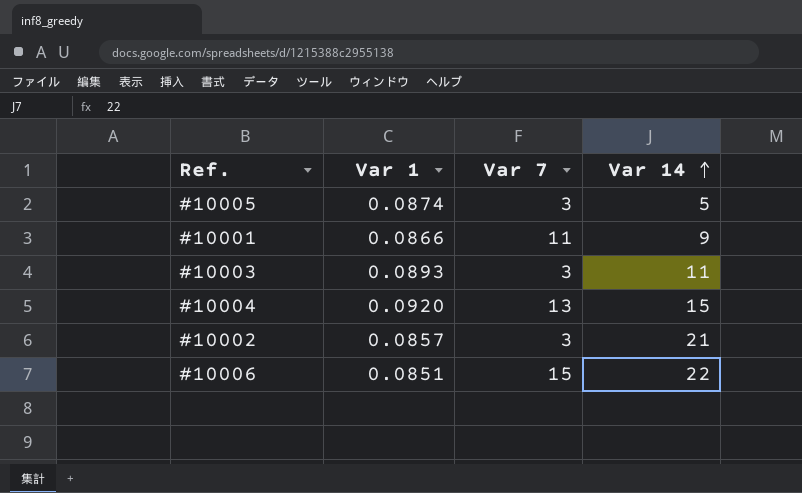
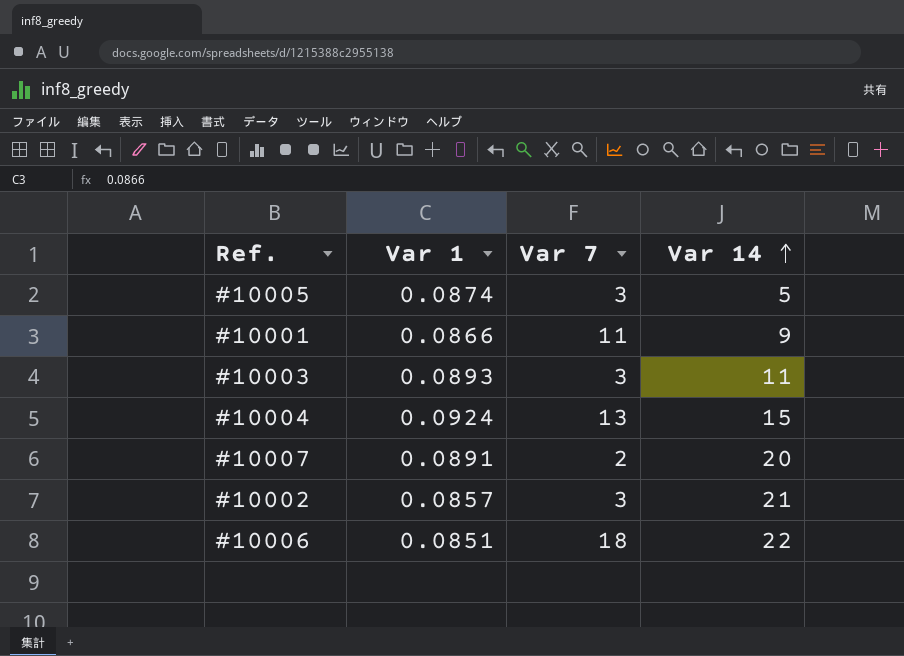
#10004 | Var 1: 0.0920 -> 0.0924
row #10007: none -> 0.0891 | 2 | 20
#10006 | Var 7: 15 -> 18

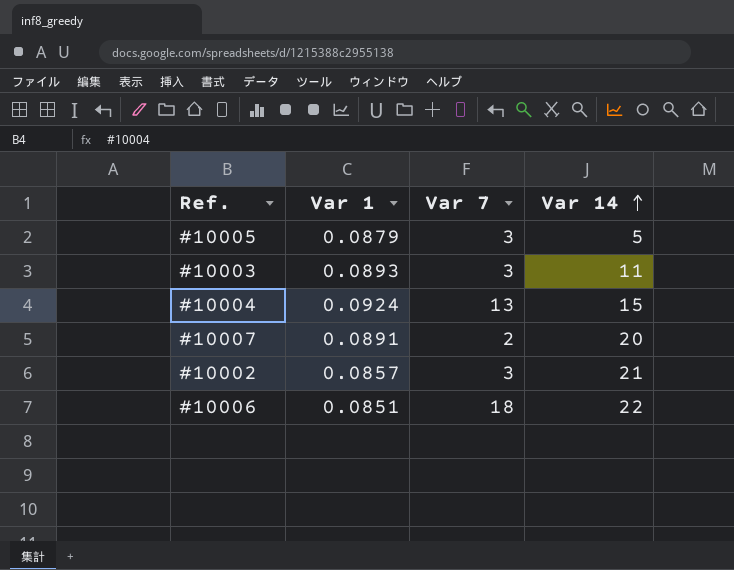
row #10001: 0.0866 | 11 | 9 -> none
#10005 | Var 1: 0.0874 -> 0.0879

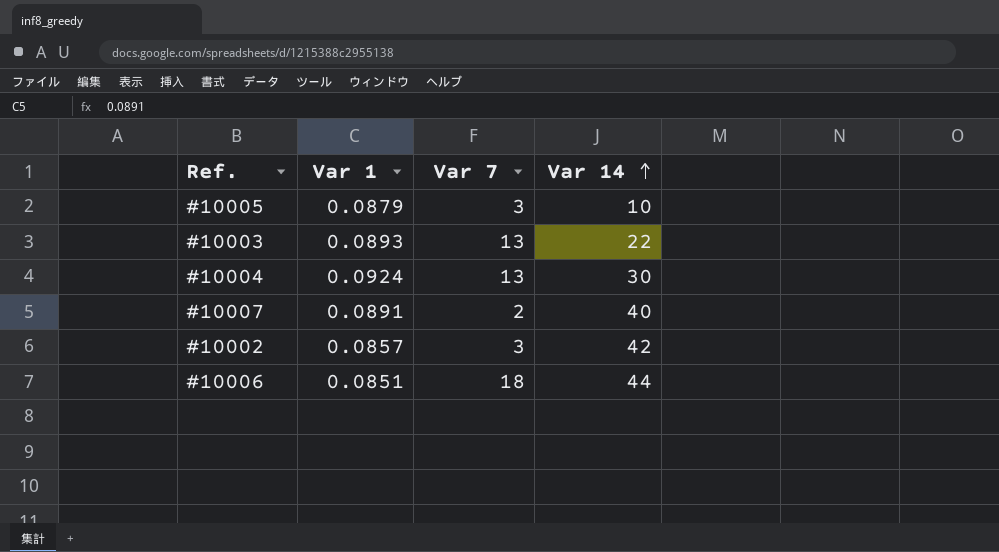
#10005 | Var 14: 5 -> 10
#10003 | Var 7: 3 -> 13
#10003 | Var 14: 11 -> 22
#10004 | Var 14: 15 -> 30
#10007 | Var 14: 20 -> 40
#10002 | Var 14: 21 -> 42
#10006 | Var 14: 22 -> 44

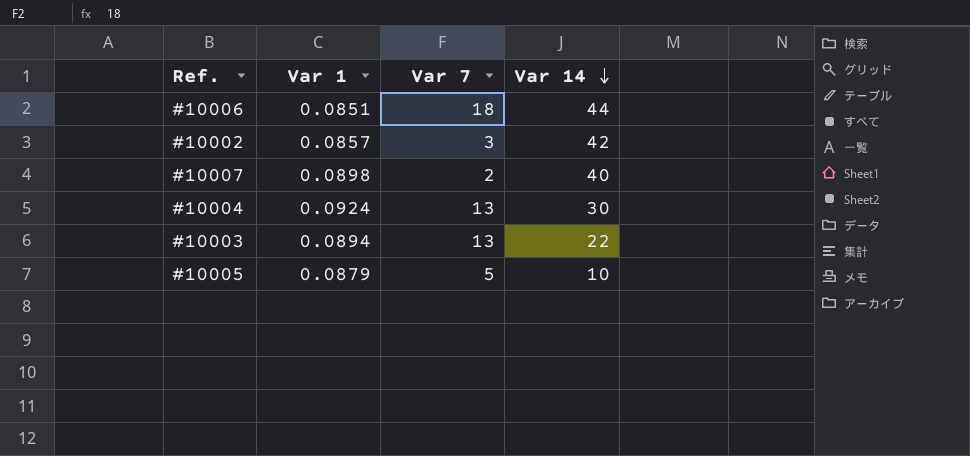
row order: Var 14 ascending -> Var 14 descending
#10007 | Var 1: 0.0891 -> 0.0898
#10003 | Var 1: 0.0893 -> 0.0894
#10005 | Var 7: 3 -> 5

